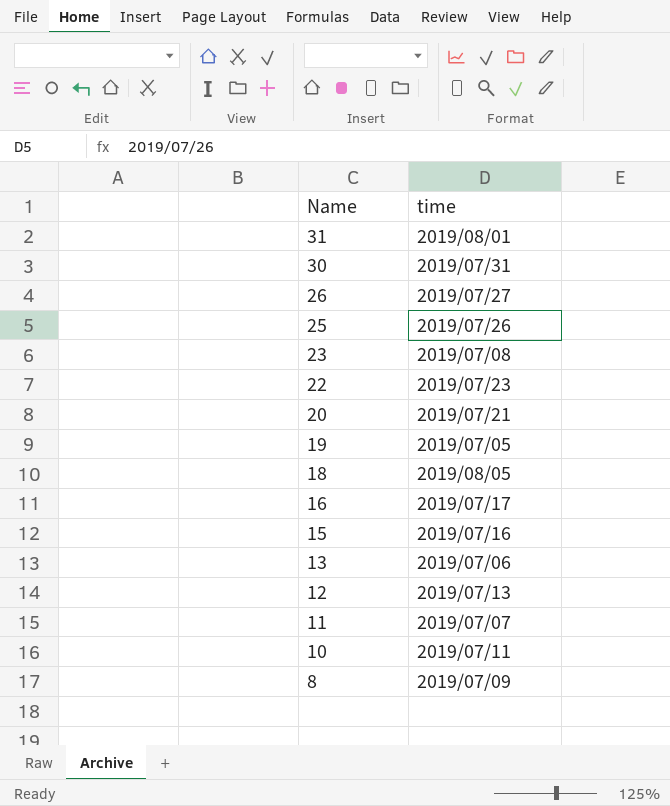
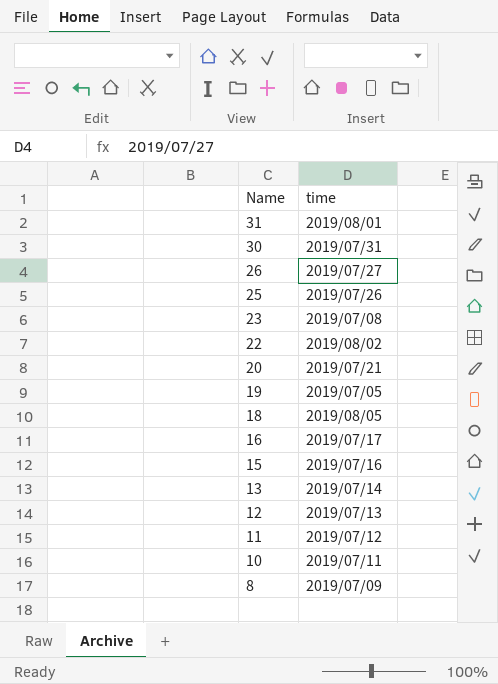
22 | time: 2019/07/23 -> 2019/08/02
13 | time: 2019/07/06 -> 2019/07/14
11 | time: 2019/07/07 -> 2019/07/12

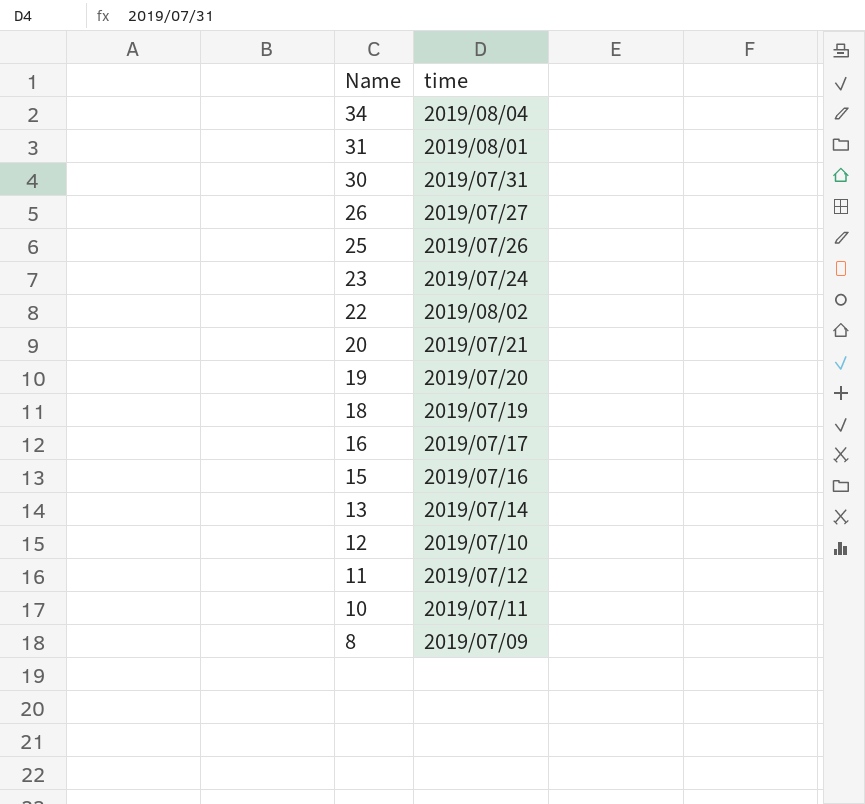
row 34: none -> 2019/08/04
23 | time: 2019/07/08 -> 2019/07/24
19 | time: 2019/07/05 -> 2019/07/20
18 | time: 2019/08/05 -> 2019/07/19
12 | time: 2019/07/13 -> 2019/07/10

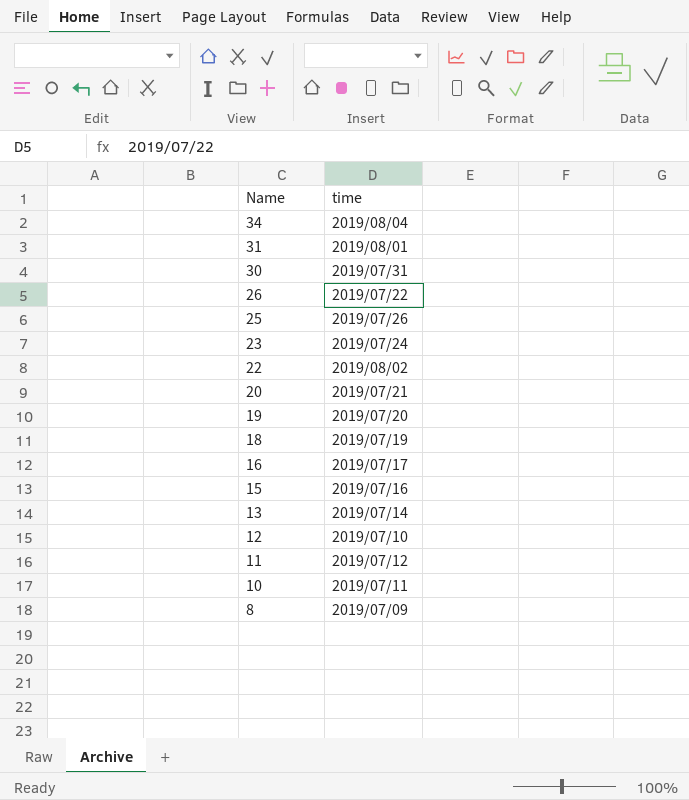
26 | time: 2019/07/27 -> 2019/07/22

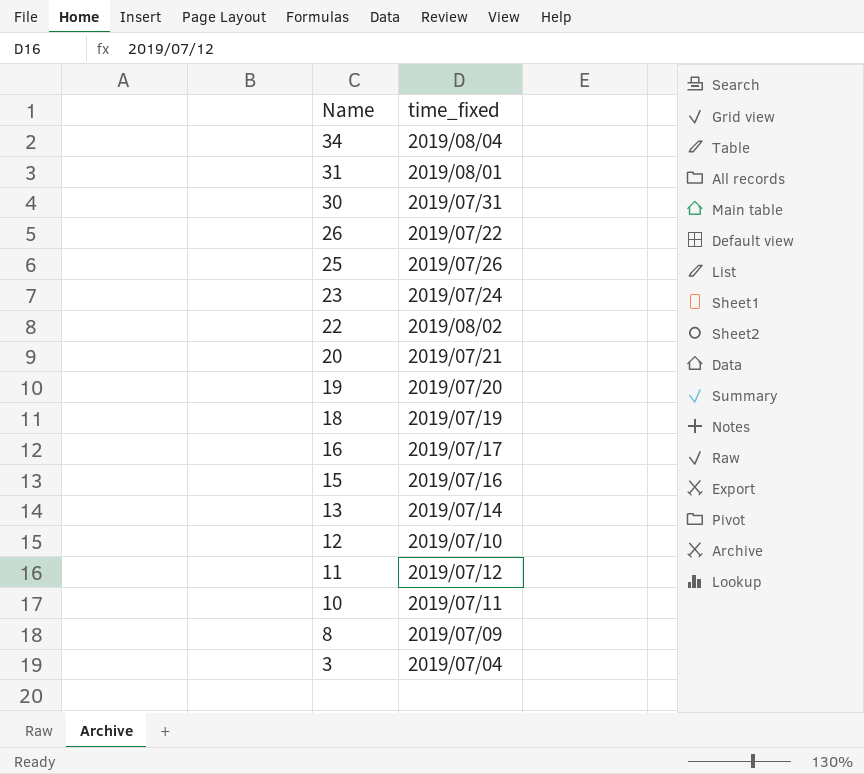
column name: time -> time_fixed
row 3: none -> 2019/07/04

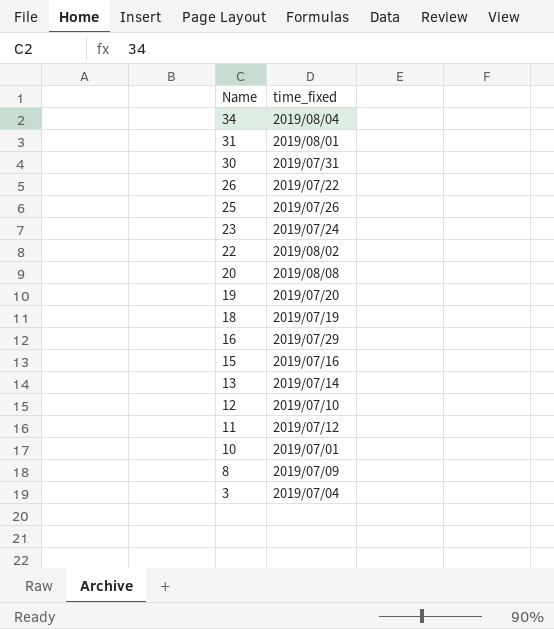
20 | time_fixed: 2019/07/21 -> 2019/08/08
16 | time_fixed: 2019/07/17 -> 2019/07/29
10 | time_fixed: 2019/07/11 -> 2019/07/01

